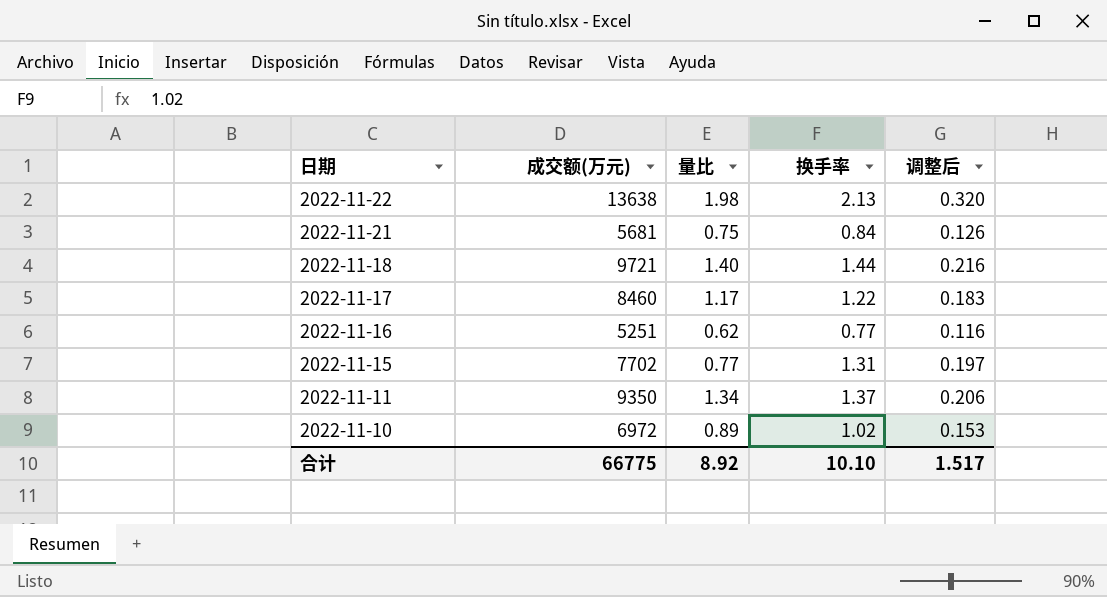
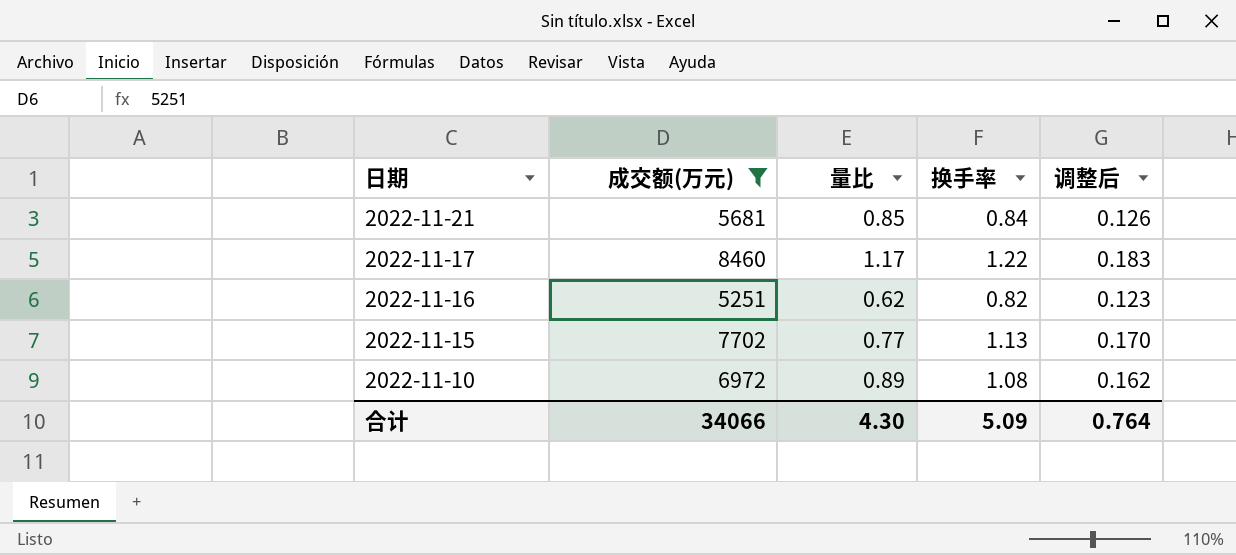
filter: none -> 成交额(万元) <= 8460
2022-11-21 | 量比: 0.75 -> 0.85
2022-11-16 | 换手率: 0.77 -> 0.82
2022-11-16 | 调整后: 0.116 -> 0.123
2022-11-15 | 换手率: 1.31 -> 1.13
2022-11-15 | 调整后: 0.197 -> 0.170
2022-11-10 | 换手率: 1.02 -> 1.08
2022-11-10 | 调整后: 0.153 -> 0.162
合计 | 成交额(万元): 66775 -> 34066
合计 | 量比: 8.92 -> 4.30
合计 | 换手率: 10.10 -> 5.09
合计 | 调整后: 1.517 -> 0.764

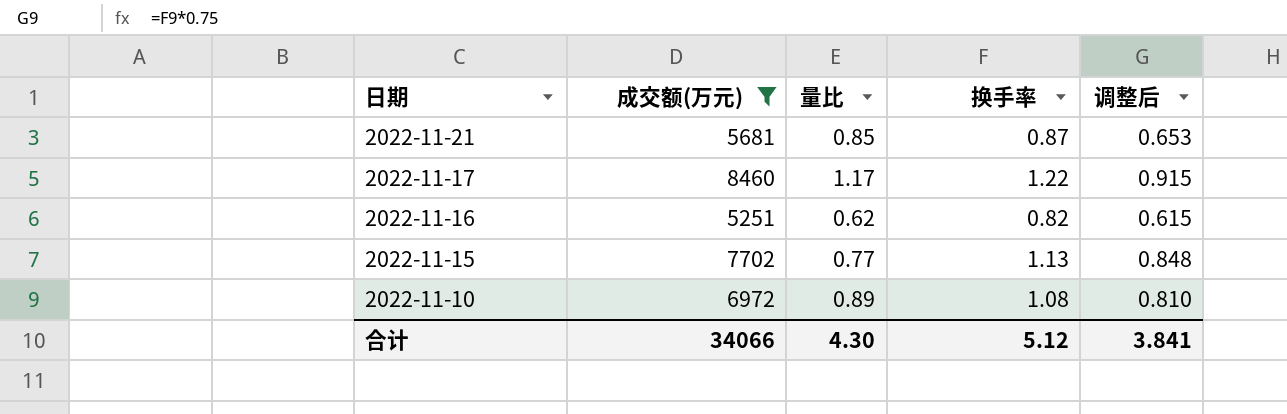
column 调整后 | formula: [换手率] * 0.15 -> [换手率] * 0.75
2022-11-21 | 换手率: 0.84 -> 0.87
合计 | 换手率: 5.09 -> 5.12
合计 | 调整后: 0.764 -> 3.841

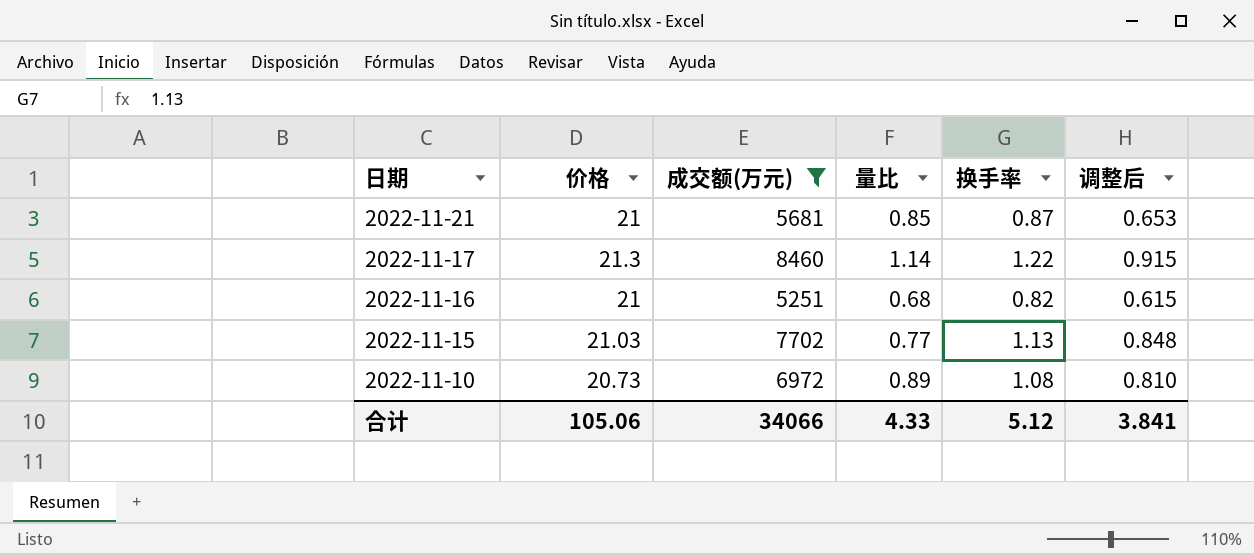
column 价格 | position: none -> 2
2022-11-17 | 量比: 1.17 -> 1.14
2022-11-16 | 量比: 0.62 -> 0.68
合计 | 量比: 4.30 -> 4.33

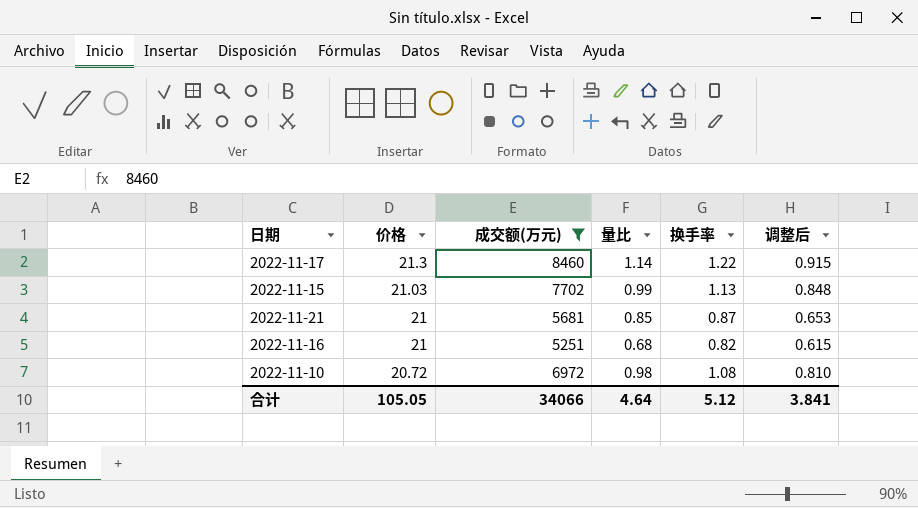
row order: 日期 descending -> 价格 descending
2022-11-15 | 量比: 0.77 -> 0.99
2022-11-10 | 价格: 20.73 -> 20.72
2022-11-10 | 量比: 0.89 -> 0.98
合计 | 价格: 105.06 -> 105.05
合计 | 量比: 4.33 -> 4.64

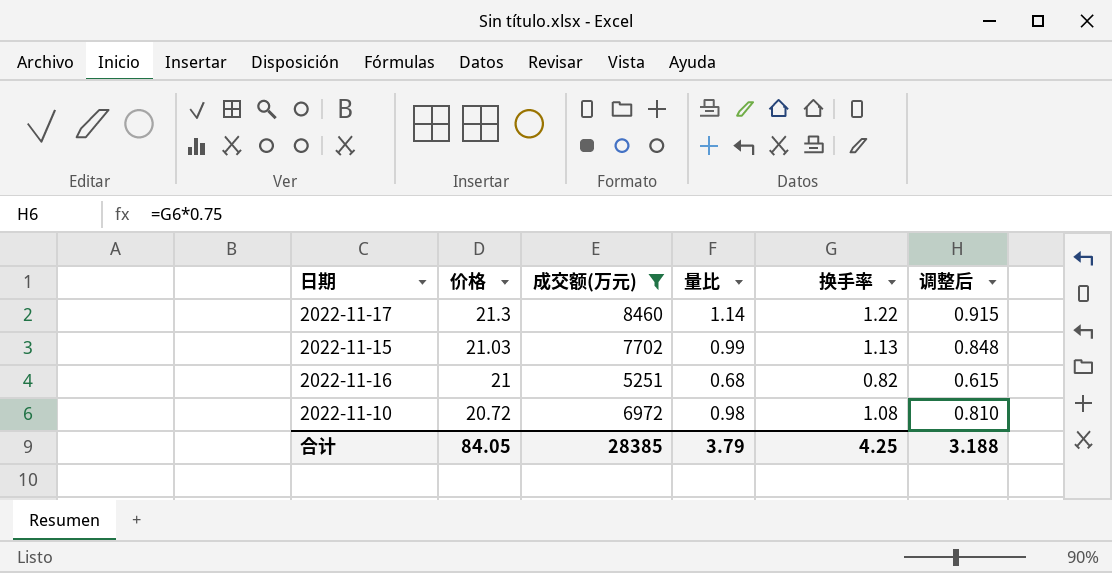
row 2022-11-21: 21 | 5681 | 0.85 | 0.87 | 0.653 -> none
合计 | 价格: 105.05 -> 84.05
合计 | 成交额(万元): 34066 -> 28385
合计 | 量比: 4.64 -> 3.79
合计 | 换手率: 5.12 -> 4.25
合计 | 调整后: 3.841 -> 3.188

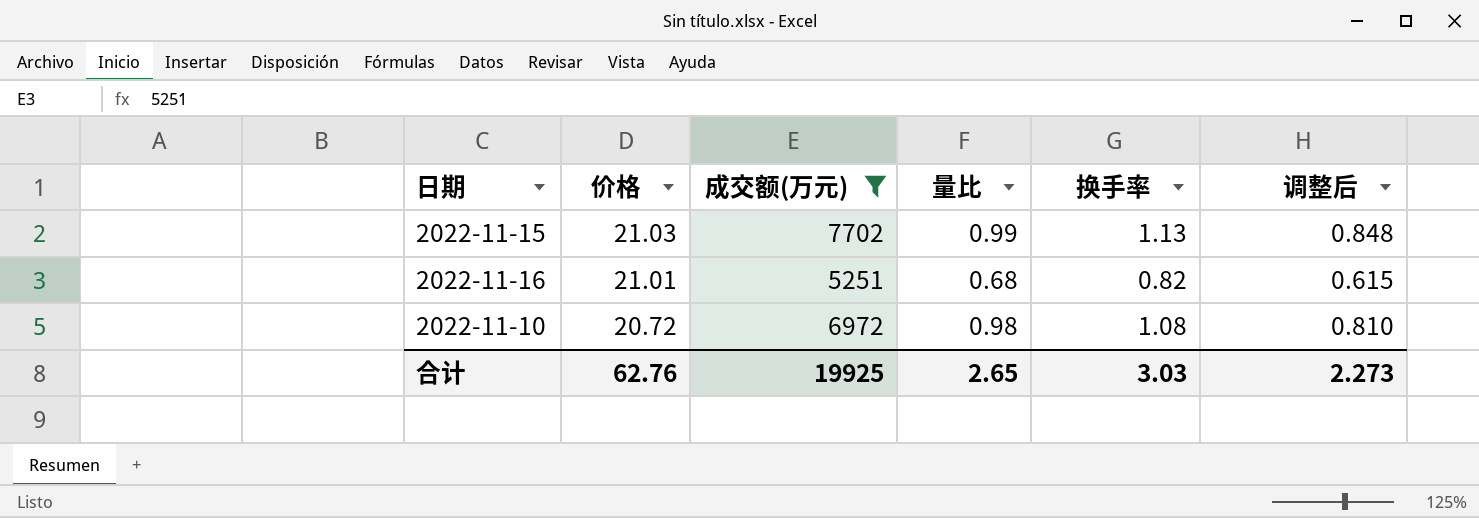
row 2022-11-17: 21.3 | 8460 | 1.14 | 1.22 | 0.915 -> none
2022-11-16 | 价格: 21 -> 21.01
合计 | 价格: 84.05 -> 62.76
合计 | 成交额(万元): 28385 -> 19925
合计 | 量比: 3.79 -> 2.65
合计 | 换手率: 4.25 -> 3.03
合计 | 调整后: 3.188 -> 2.273

